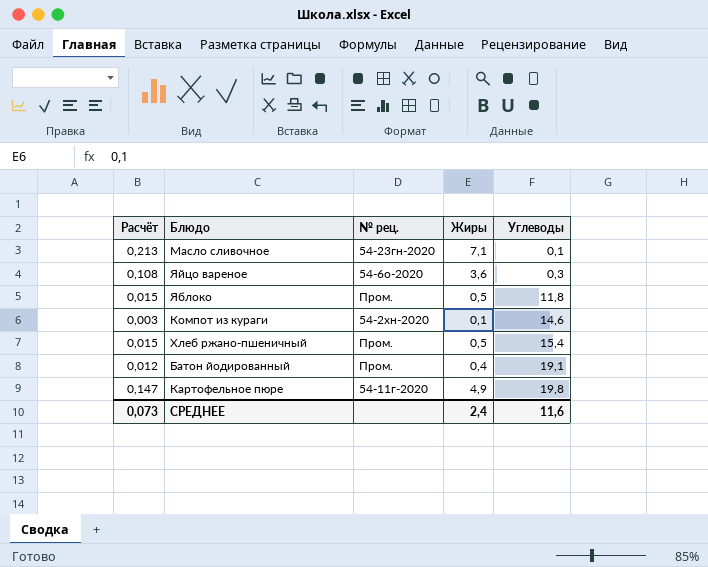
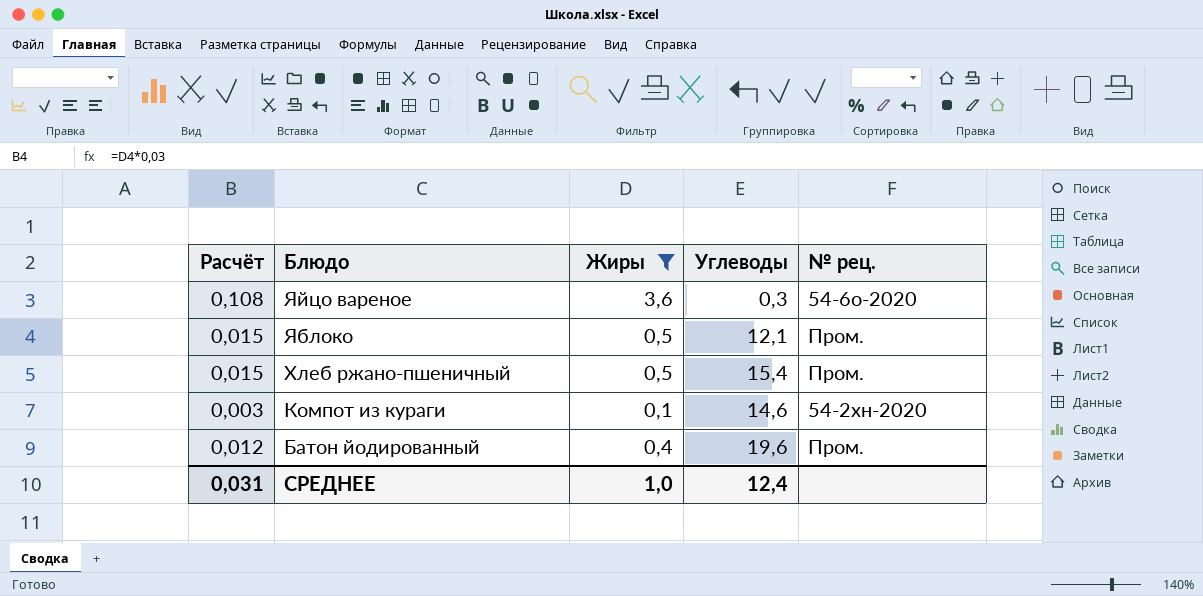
filter: none -> Жиры <= 3,6
row order: Углеводы ascending -> Блюдо descending
column № рец. | position: 3 -> 5
Яблоко | Углеводы: 11,8 -> 12,1
Батон йодированный | Углеводы: 19,1 -> 19,6
СРЕДНЕЕ | Расчёт: 0,073 -> 0,031
СРЕДНЕЕ | Жиры: 2,4 -> 1,0
СРЕДНЕЕ | Углеводы: 11,6 -> 12,4

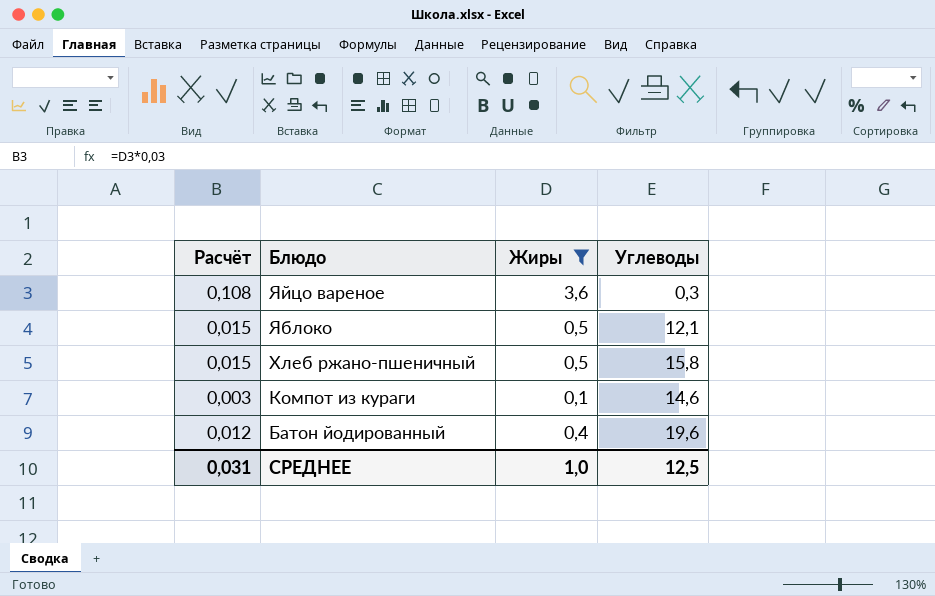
column № рец. | position: 5 -> none
Хлеб ржано-пшеничный | Углеводы: 15,4 -> 15,8
СРЕДНЕЕ | Углеводы: 12,4 -> 12,5

